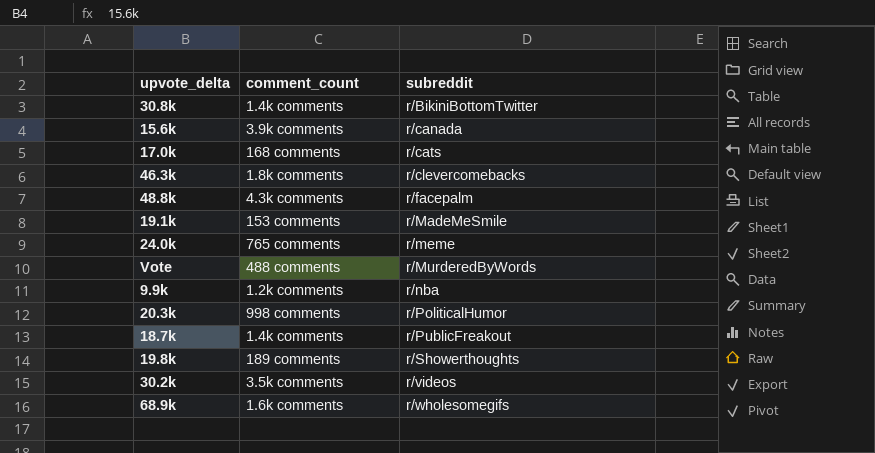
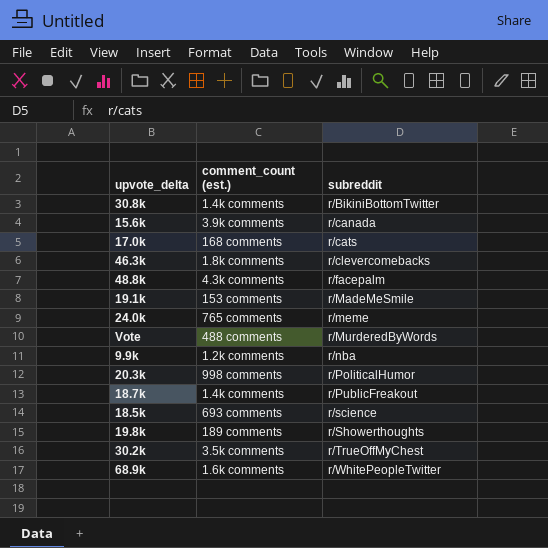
column name: comment_count -> comment_count (est.)
row 18.5k: none -> 693 comments | r/science
30.2k | subreddit: r/videos -> r/TrueOffMyChest
68.9k | subreddit: r/wholesomegifs -> r/WhitePeopleTwitter

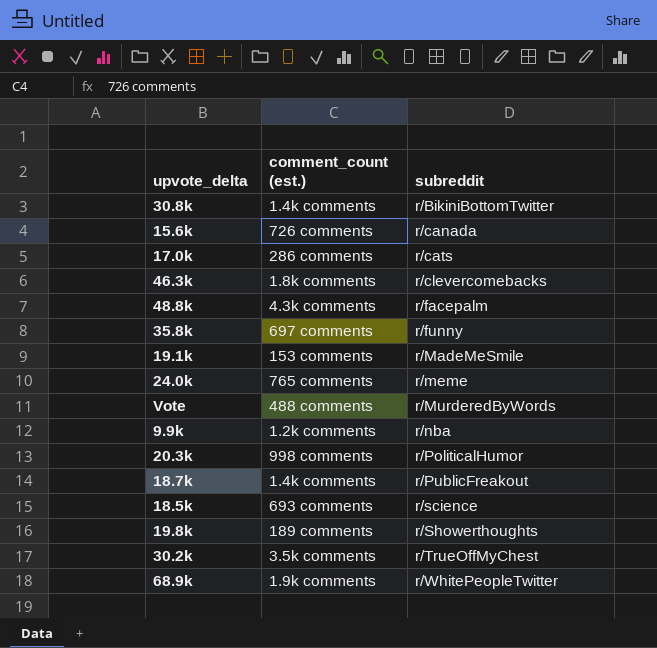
15.6k | comment_count (est.): 3.9k comments -> 726 comments
17.0k | comment_count (est.): 168 comments -> 286 comments
row 35.8k: none -> 697 comments | r/funny
68.9k | comment_count (est.): 1.6k comments -> 1.9k comments

